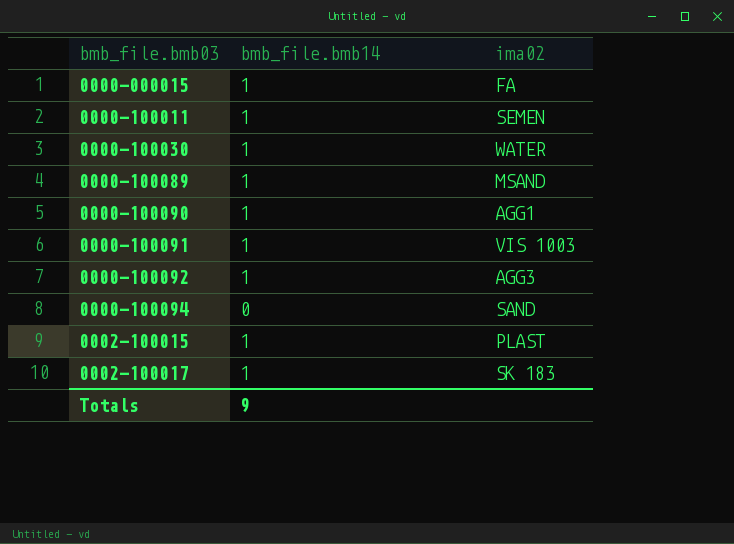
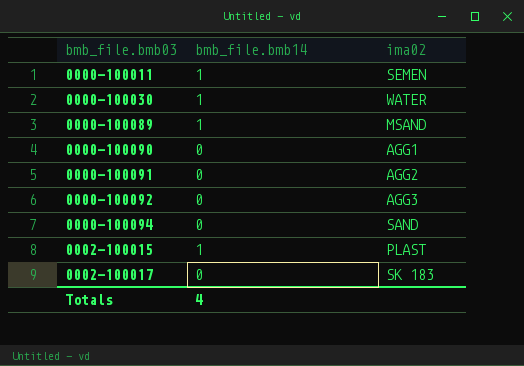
row 0000-000015: 1 | FA -> none
0000-100090 | bmb_file.bmb14: 1 -> 0
0000-100091 | bmb_file.bmb14: 1 -> 0
0000-100091 | ima02: VIS 1003 -> AGG2
0000-100092 | bmb_file.bmb14: 1 -> 0
0002-100017 | bmb_file.bmb14: 1 -> 0
Totals | bmb_file.bmb14: 9 -> 4

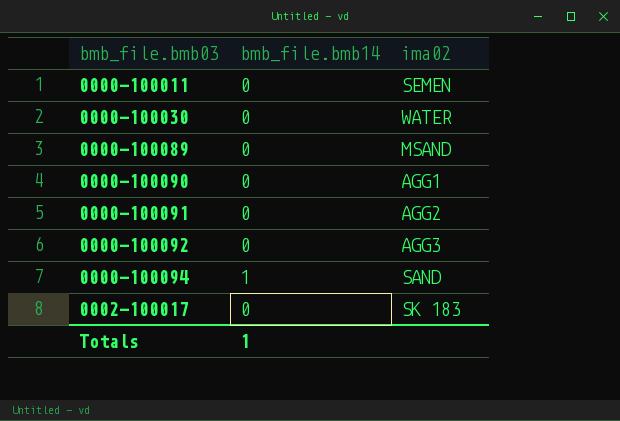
row 0002-100015: 1 | PLAST -> none
0000-100011 | bmb_file.bmb14: 1 -> 0
0000-100030 | bmb_file.bmb14: 1 -> 0
0000-100089 | bmb_file.bmb14: 1 -> 0
0000-100094 | bmb_file.bmb14: 0 -> 1
Totals | bmb_file.bmb14: 4 -> 1

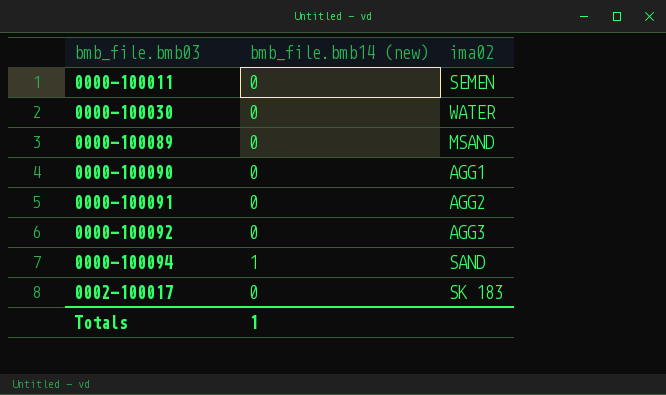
column name: bmb_file.bmb14 -> bmb_file.bmb14 (new)

